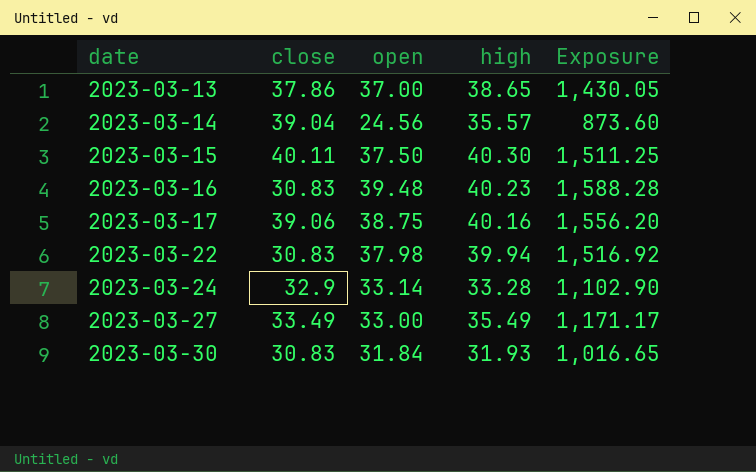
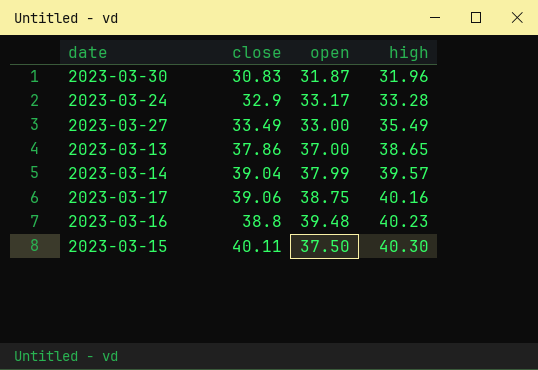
row order: date ascending -> high ascending
column Exposure | formula: [open] * [high] -> none
row 2023-03-22: 30.83 | 37.98 | 39.94 | 1,516.92 -> none
2023-03-30 | open: 31.84 -> 31.87
2023-03-30 | high: 31.93 -> 31.96
2023-03-24 | open: 33.14 -> 33.17
2023-03-14 | open: 24.56 -> 37.99
2023-03-14 | high: 35.57 -> 39.57
2023-03-16 | close: 30.83 -> 38.8

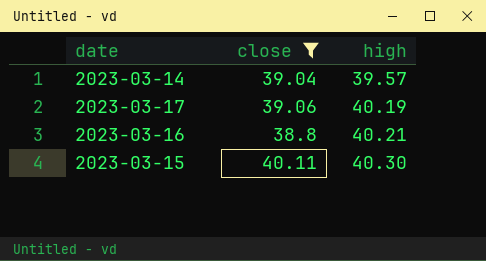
filter: none -> close >= 38.8
column open | position: 3 -> none
2023-03-17 | high: 40.16 -> 40.19
2023-03-16 | high: 40.23 -> 40.21

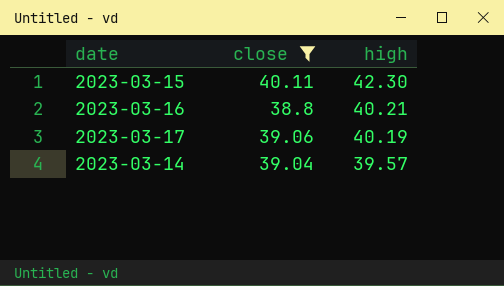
row order: high ascending -> high descending
2023-03-15 | high: 40.30 -> 42.30

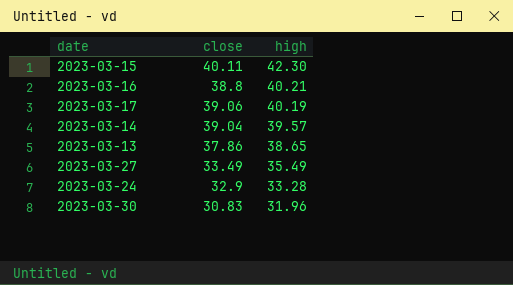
filter: close >= 38.8 -> none

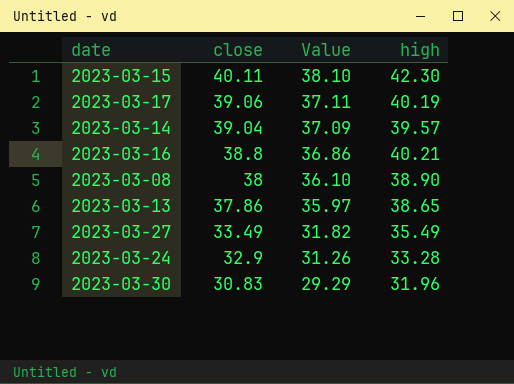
row order: high descending -> close descending
column Value | formula: none -> [close] * 0.95
row 2023-03-08: none -> 38 | 36.10 | 38.90

